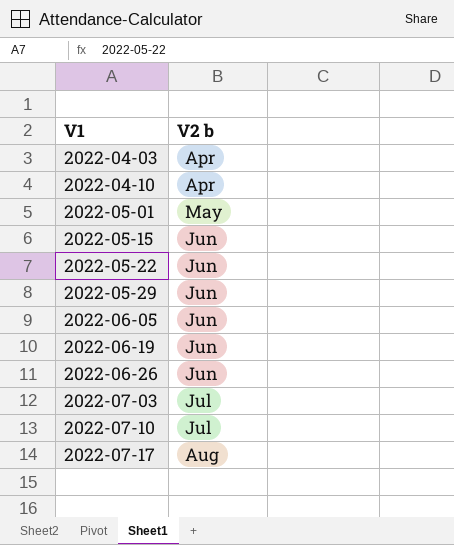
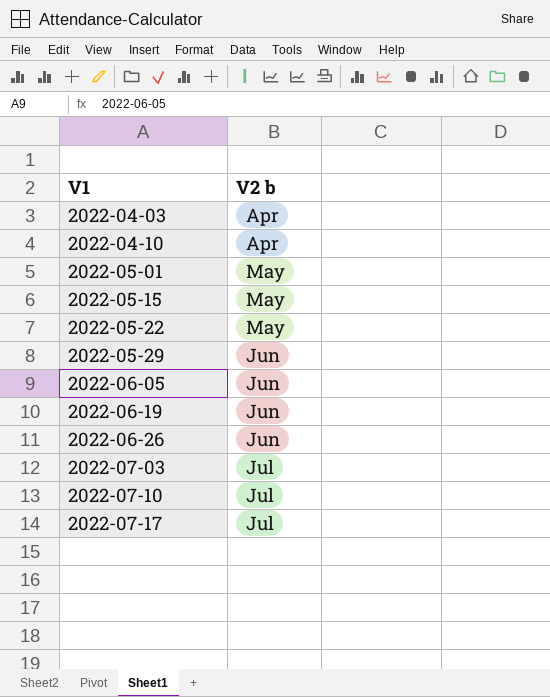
2022-05-15 | V2 b: Jun -> May
2022-05-22 | V2 b: Jun -> May
2022-07-17 | V2 b: Aug -> Jul

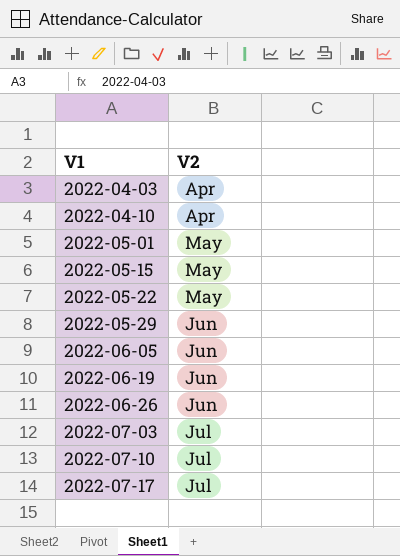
column name: V2 b -> V2

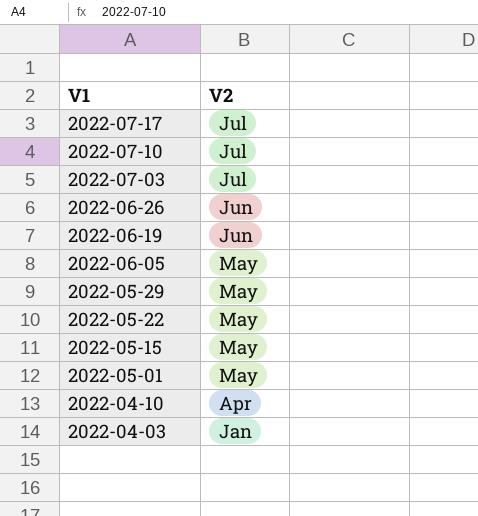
row order: V1 ascending -> V1 descending
2022-06-05 | V2: Jun -> May
2022-05-29 | V2: Jun -> May
2022-04-03 | V2: Apr -> Jan

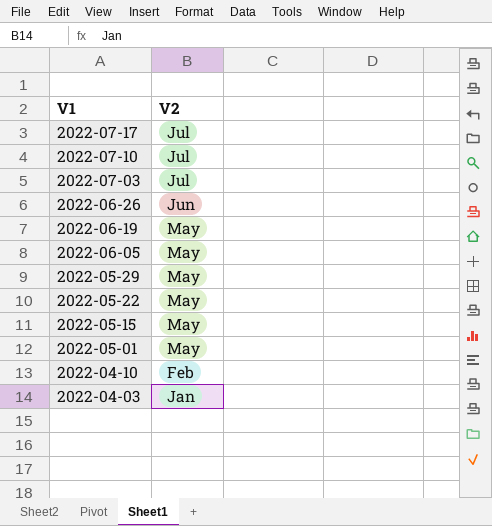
2022-06-19 | V2: Jun -> May
2022-04-10 | V2: Apr -> Feb

